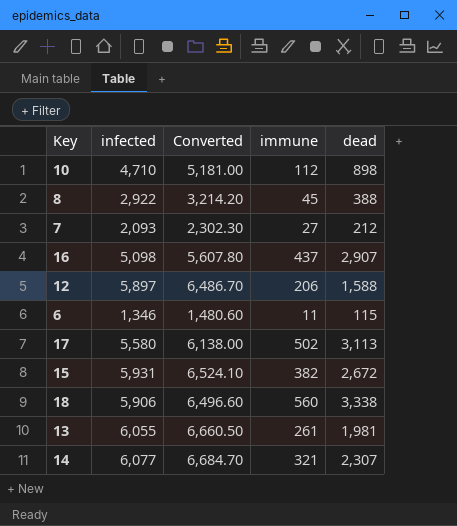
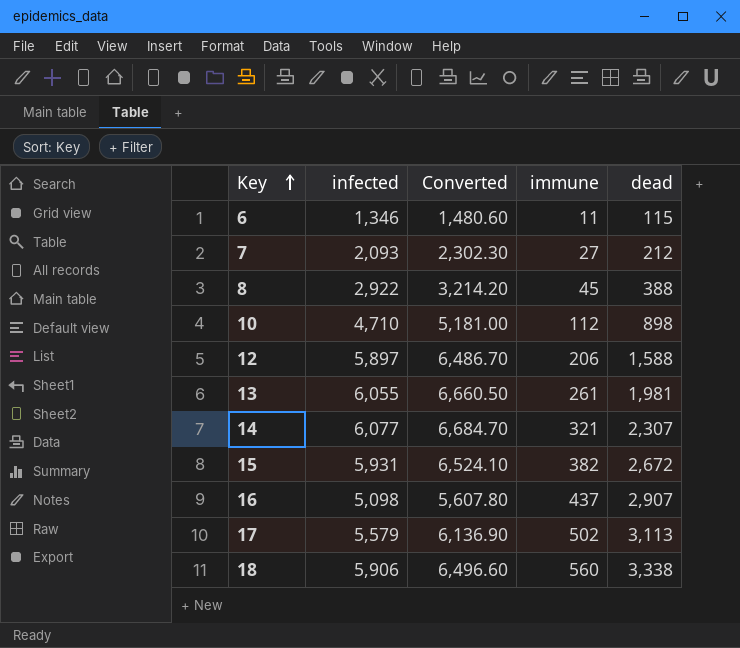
row order: none -> Key ascending
17 | infected: 5,580 -> 5,579
17 | Converted: 6,138.00 -> 6,136.90

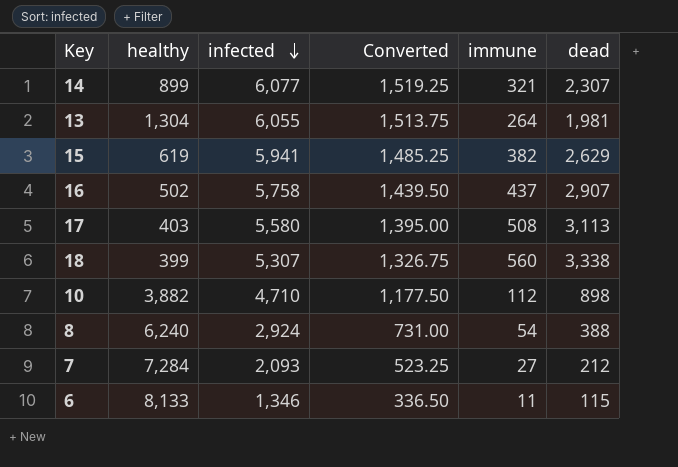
row order: Key ascending -> infected descending
column healthy | position: none -> 2
column Converted | formula: [infected] * 1.1 -> [infected] * 0.25
row 12: 5,897 | 6,486.70 | 206 | 1,588 -> none
13 | immune: 261 -> 264
15 | infected: 5,931 -> 5,941
15 | dead: 2,672 -> 2,629
16 | infected: 5,098 -> 5,758
17 | infected: 5,579 -> 5,580
17 | immune: 502 -> 508
18 | infected: 5,906 -> 5,307
8 | infected: 2,922 -> 2,924
8 | immune: 45 -> 54

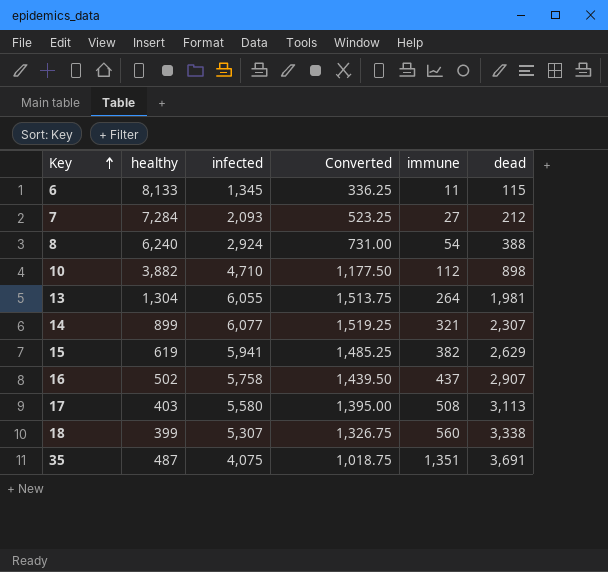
row order: infected descending -> Key ascending
6 | infected: 1,346 -> 1,345
6 | Converted: 336.50 -> 336.25
row 35: none -> 487 | 4,075 | 1,018.75 | 1,351 | 3,691

